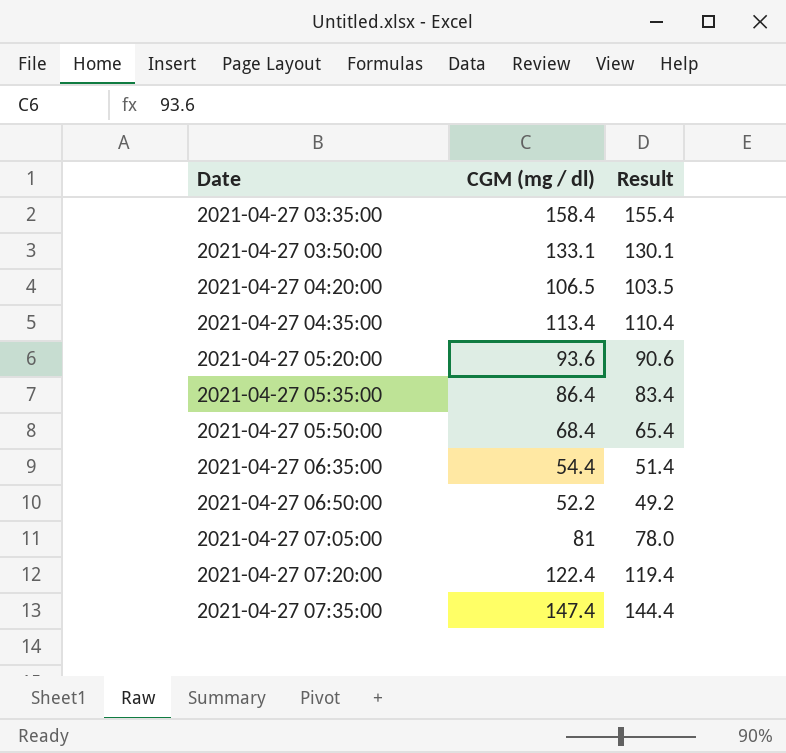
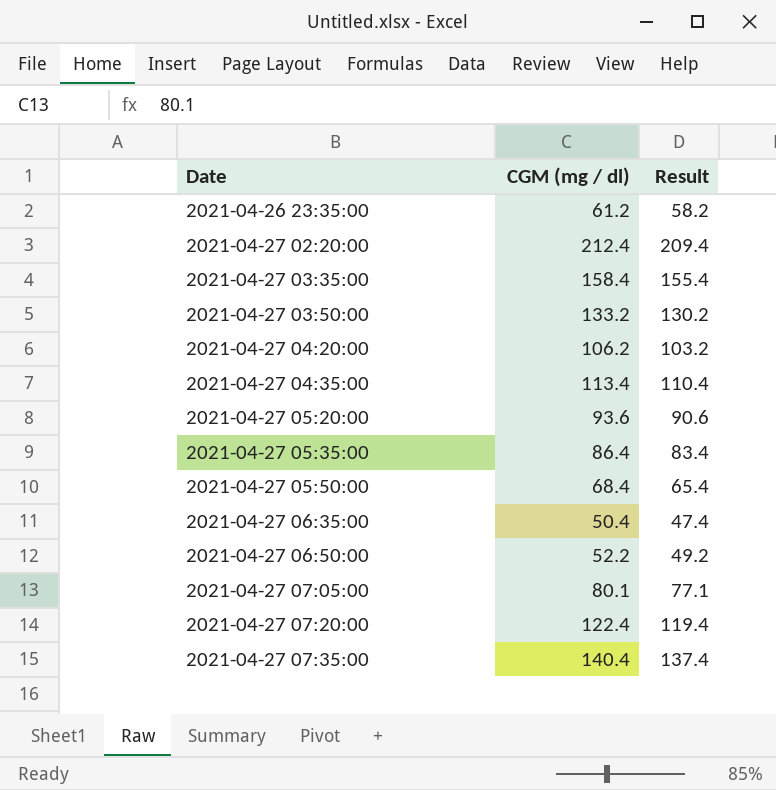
row 2021-04-26 23:35:00: none -> 61.2 | 58.2
row 2021-04-27 02:20:00: none -> 212.4 | 209.4
2021-04-27 03:50:00 | CGM (mg / dl): 133.1 -> 133.2
2021-04-27 03:50:00 | Result: 130.1 -> 130.2
2021-04-27 04:20:00 | CGM (mg / dl): 106.5 -> 106.2
2021-04-27 04:20:00 | Result: 103.5 -> 103.2
2021-04-27 06:35:00 | CGM (mg / dl): 54.4 -> 50.4
2021-04-27 06:35:00 | Result: 51.4 -> 47.4
2021-04-27 07:05:00 | CGM (mg / dl): 81 -> 80.1
2021-04-27 07:05:00 | Result: 78.0 -> 77.1
2021-04-27 07:35:00 | CGM (mg / dl): 147.4 -> 140.4
2021-04-27 07:35:00 | Result: 144.4 -> 137.4

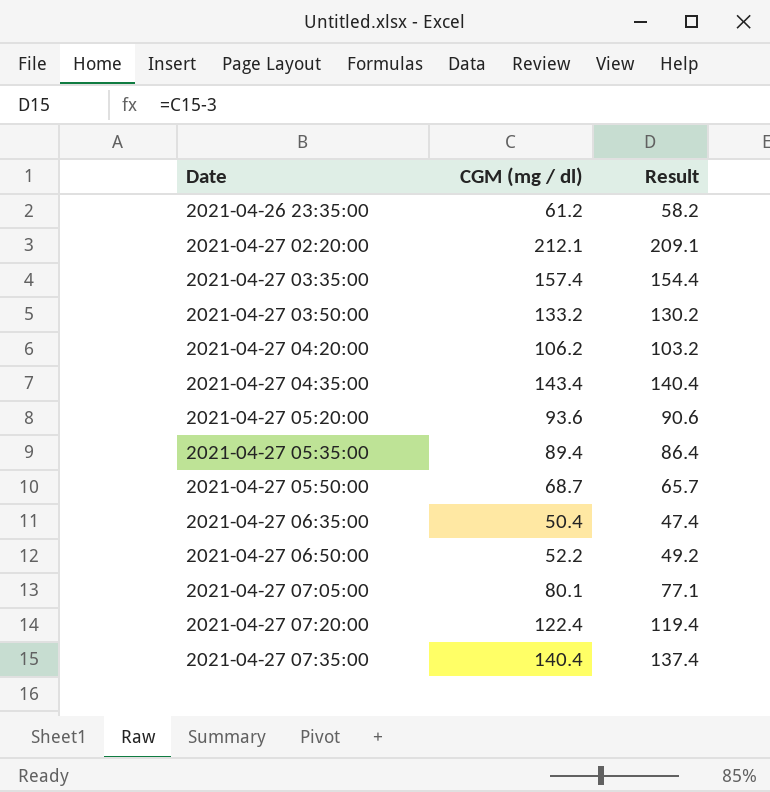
2021-04-27 02:20:00 | CGM (mg / dl): 212.4 -> 212.1
2021-04-27 02:20:00 | Result: 209.4 -> 209.1
2021-04-27 03:35:00 | CGM (mg / dl): 158.4 -> 157.4
2021-04-27 03:35:00 | Result: 155.4 -> 154.4
2021-04-27 04:35:00 | CGM (mg / dl): 113.4 -> 143.4
2021-04-27 04:35:00 | Result: 110.4 -> 140.4
2021-04-27 05:35:00 | CGM (mg / dl): 86.4 -> 89.4
2021-04-27 05:35:00 | Result: 83.4 -> 86.4
2021-04-27 05:50:00 | CGM (mg / dl): 68.4 -> 68.7
2021-04-27 05:50:00 | Result: 65.4 -> 65.7

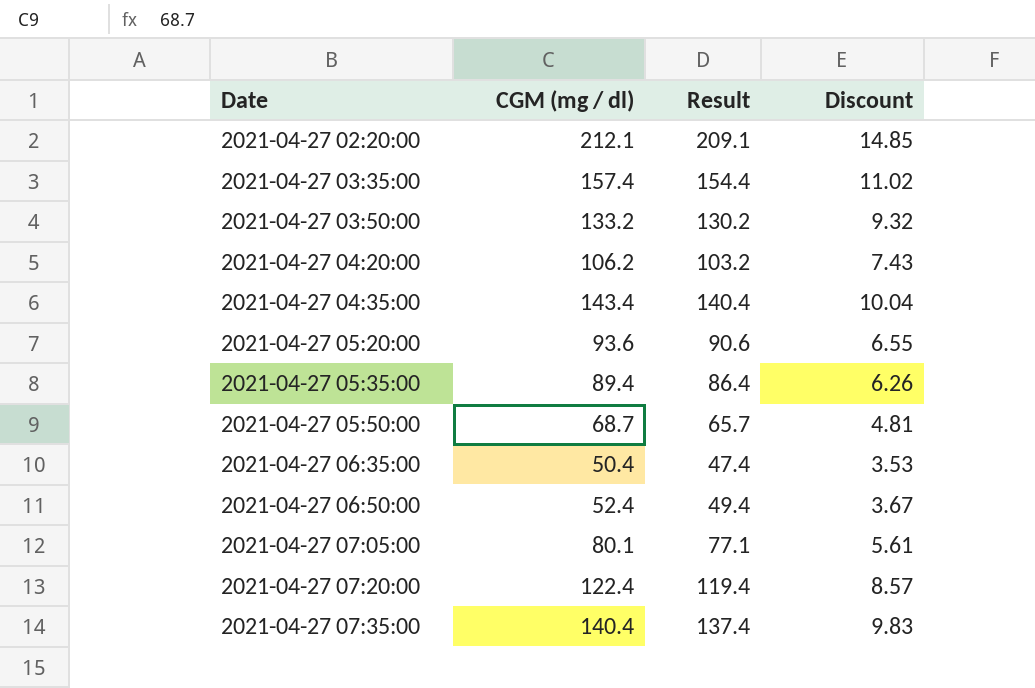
column Discount | formula: none -> [CGM (mg / dl)] * 0.07
row 2021-04-26 23:35:00: 61.2 | 58.2 -> none
2021-04-27 06:50:00 | CGM (mg / dl): 52.2 -> 52.4
2021-04-27 06:50:00 | Result: 49.2 -> 49.4

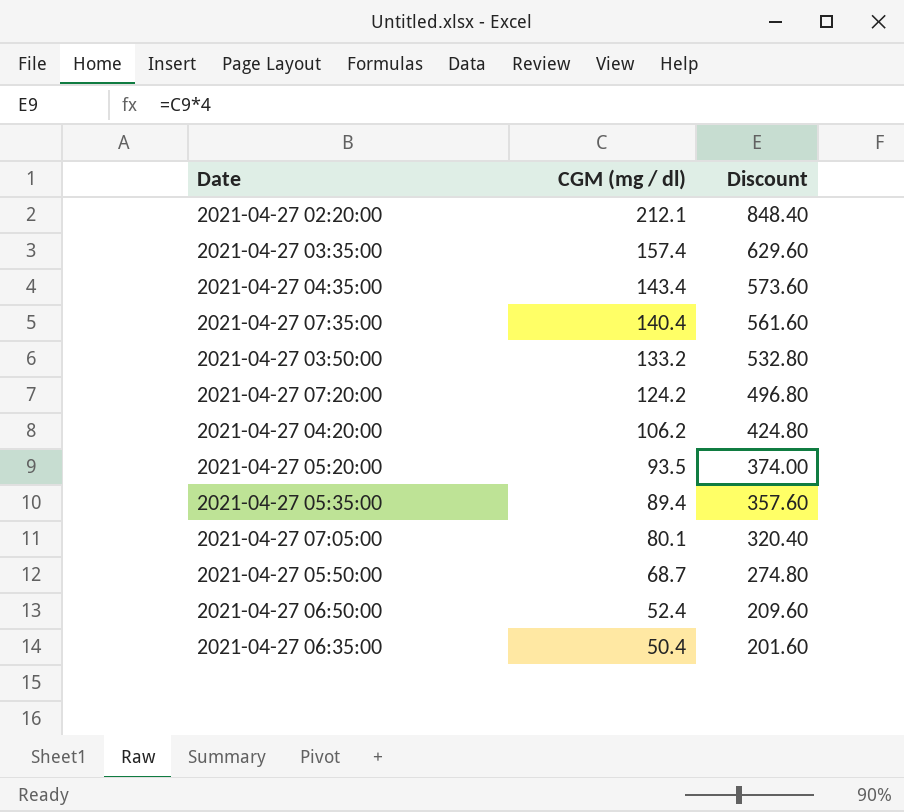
row order: Date ascending -> CGM (mg / dl) descending
column Result | formula: [CGM (mg / dl)] - 3 -> none
column Discount | formula: [CGM (mg / dl)] * 0.07 -> [CGM (mg / dl)] * 4
2021-04-27 07:20:00 | CGM (mg / dl): 122.4 -> 124.2
2021-04-27 05:20:00 | CGM (mg / dl): 93.6 -> 93.5

